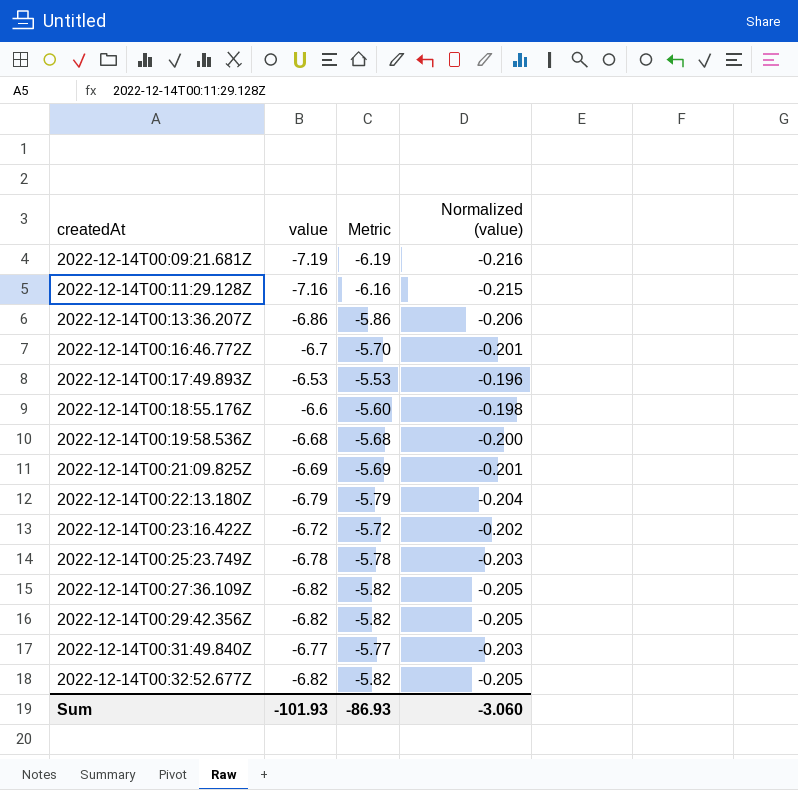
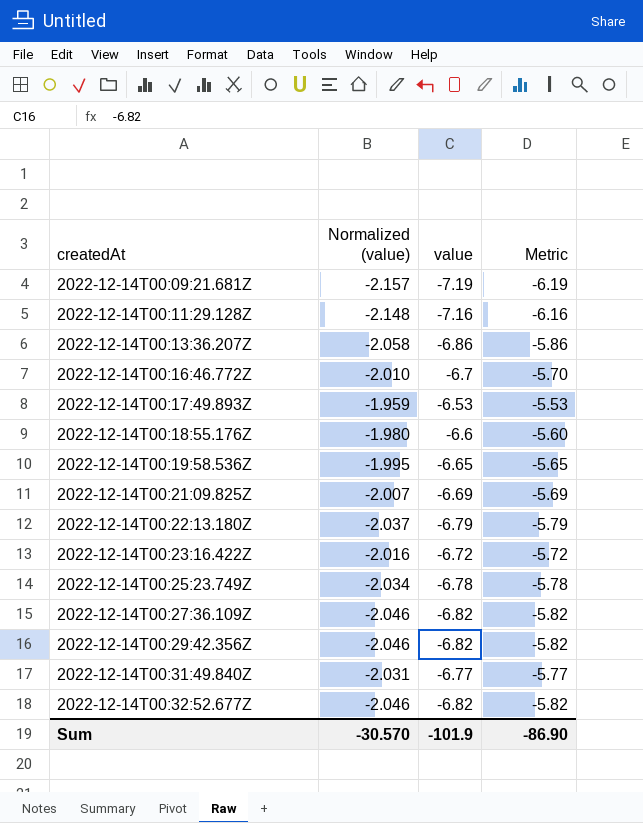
column Normalized (value) | formula: [value] * 0.03 -> [value] * 0.3
column Normalized (value) | position: 4 -> 2
2022-12-14T00:19:58.536Z | value: -6.68 -> -6.65
2022-12-14T00:19:58.536Z | Metric: -5.68 -> -5.65
Sum | Normalized (value): -3.060 -> -30.570
Sum | value: -101.93 -> -101.9
Sum | Metric: -86.93 -> -86.90

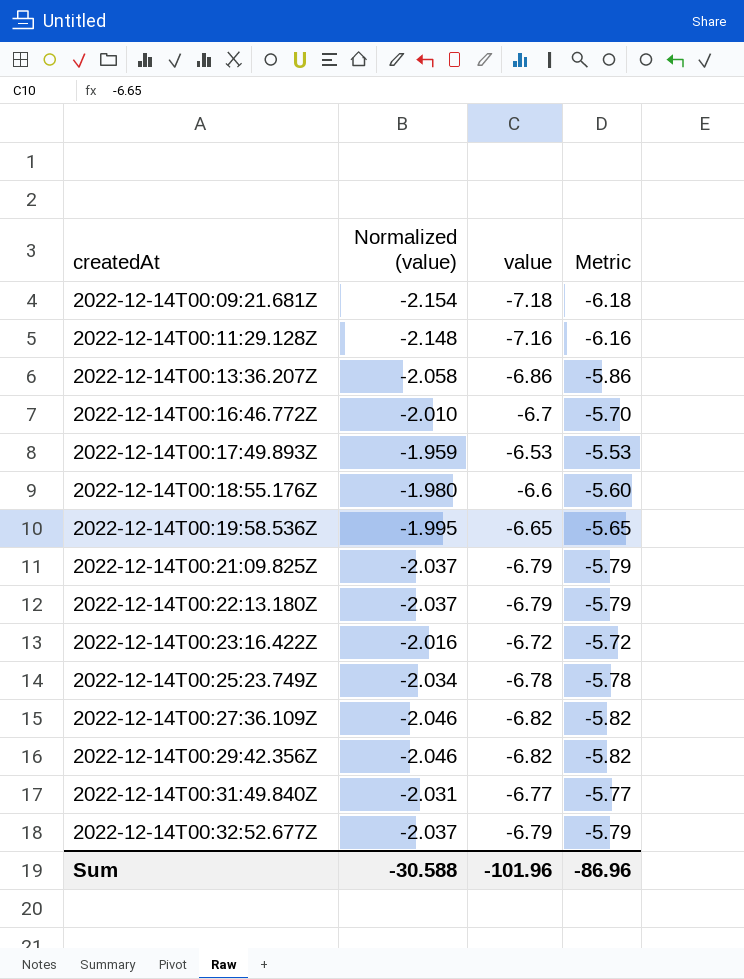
2022-12-14T00:09:21.681Z | Normalized (value): -2.157 -> -2.154
2022-12-14T00:09:21.681Z | value: -7.19 -> -7.18
2022-12-14T00:09:21.681Z | Metric: -6.19 -> -6.18
2022-12-14T00:21:09.825Z | Normalized (value): -2.007 -> -2.037
2022-12-14T00:21:09.825Z | value: -6.69 -> -6.79
2022-12-14T00:21:09.825Z | Metric: -5.69 -> -5.79
2022-12-14T00:32:52.677Z | Normalized (value): -2.046 -> -2.037
2022-12-14T00:32:52.677Z | value: -6.82 -> -6.79
2022-12-14T00:32:52.677Z | Metric: -5.82 -> -5.79
Sum | Normalized (value): -30.570 -> -30.588
Sum | value: -101.9 -> -101.96
Sum | Metric: -86.90 -> -86.96

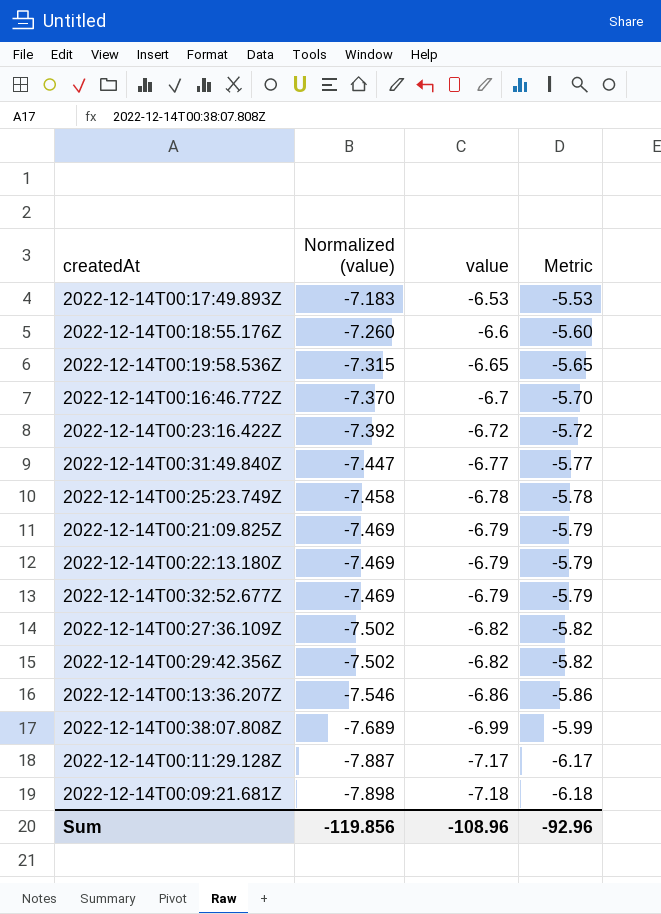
row order: createdAt ascending -> Normalized (value) descending
column Normalized (value) | formula: [value] * 0.3 -> [value] * 1.1
row 2022-12-14T00:38:07.808Z: none -> -7.689 | -6.99 | -5.99
2022-12-14T00:11:29.128Z | value: -7.16 -> -7.17
2022-12-14T00:11:29.128Z | Metric: -6.16 -> -6.17
Sum | Normalized (value): -30.588 -> -119.856
Sum | value: -101.96 -> -108.96
Sum | Metric: -86.96 -> -92.96

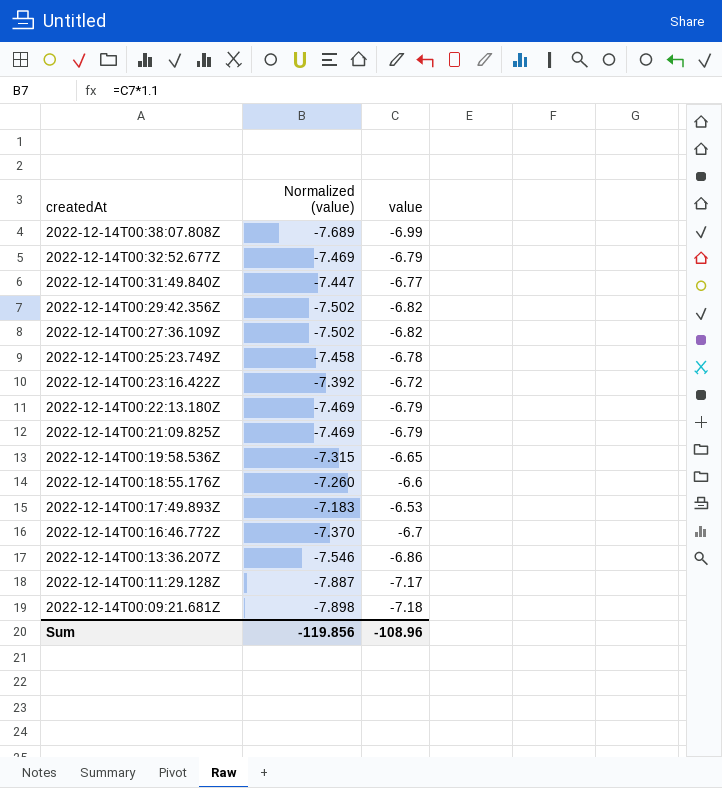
row order: Normalized (value) descending -> createdAt descending
column Metric | formula: [value] + 1 -> none

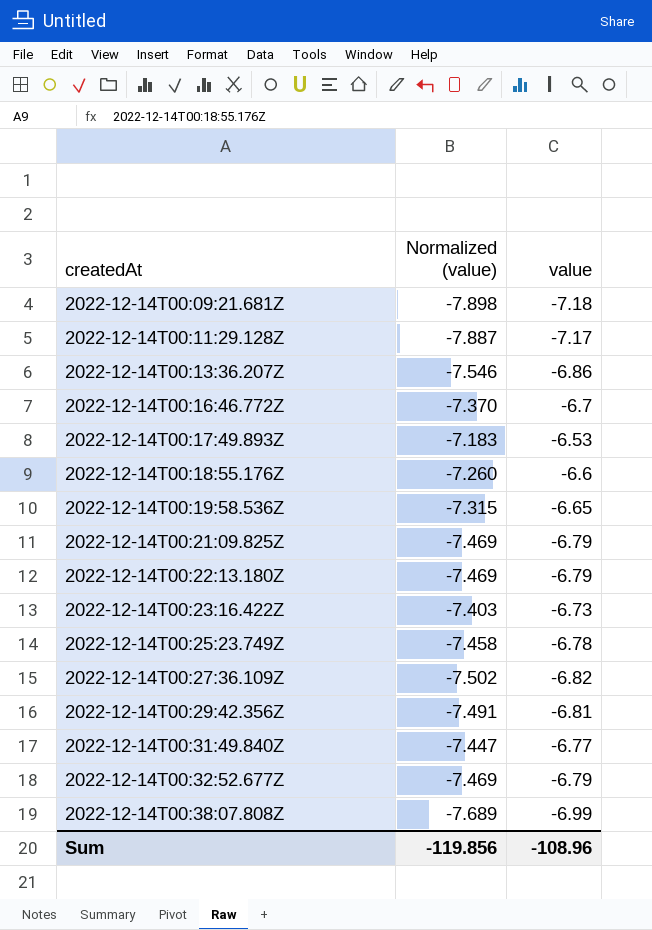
row order: createdAt descending -> createdAt ascending
2022-12-14T00:23:16.422Z | Normalized (value): -7.392 -> -7.403
2022-12-14T00:23:16.422Z | value: -6.72 -> -6.73
2022-12-14T00:29:42.356Z | Normalized (value): -7.502 -> -7.491
2022-12-14T00:29:42.356Z | value: -6.82 -> -6.81

